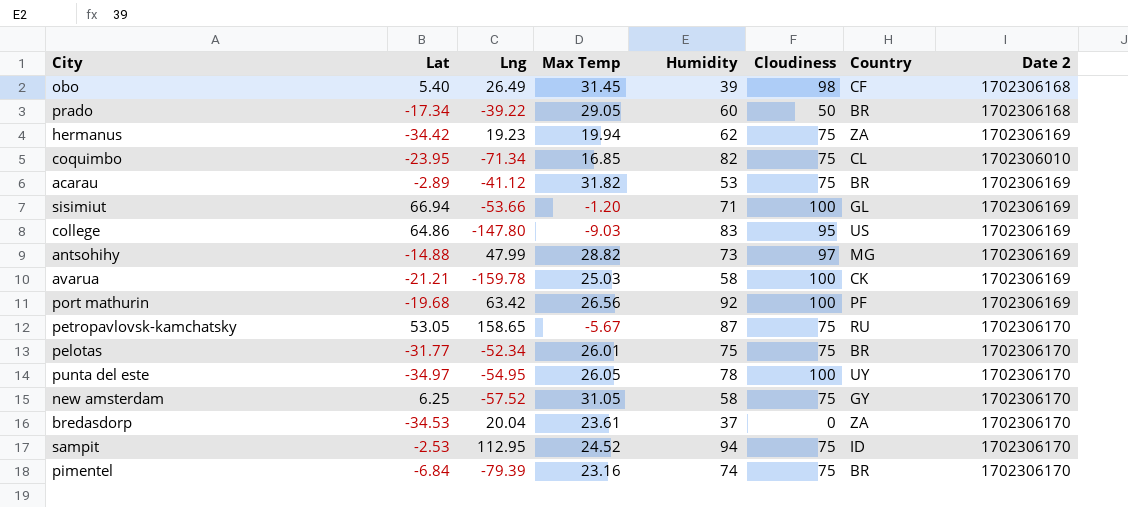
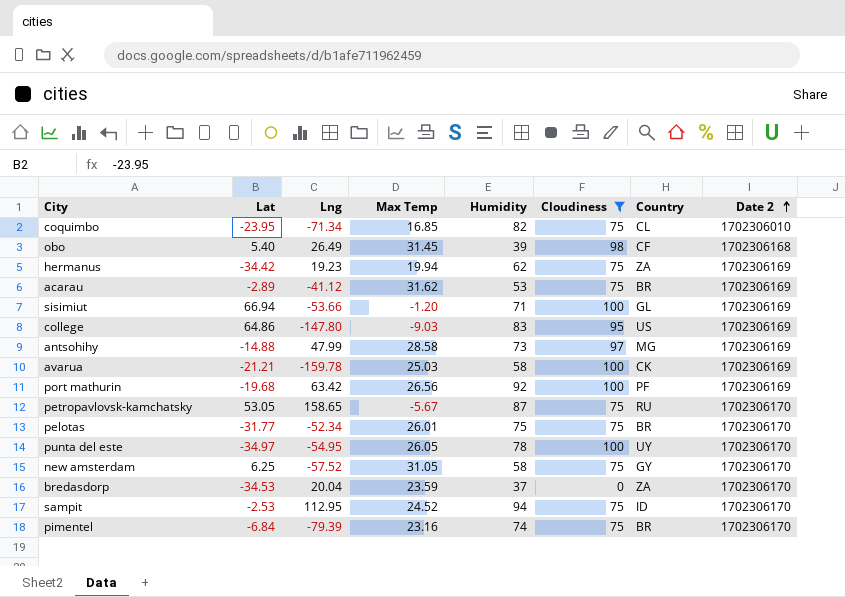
filter: none -> Cloudiness != 50
row order: none -> Date 2 ascending
acarau | Max Temp: 31.82 -> 31.62
antsohihy | Max Temp: 28.82 -> 28.58
bredasdorp | Max Temp: 23.61 -> 23.59

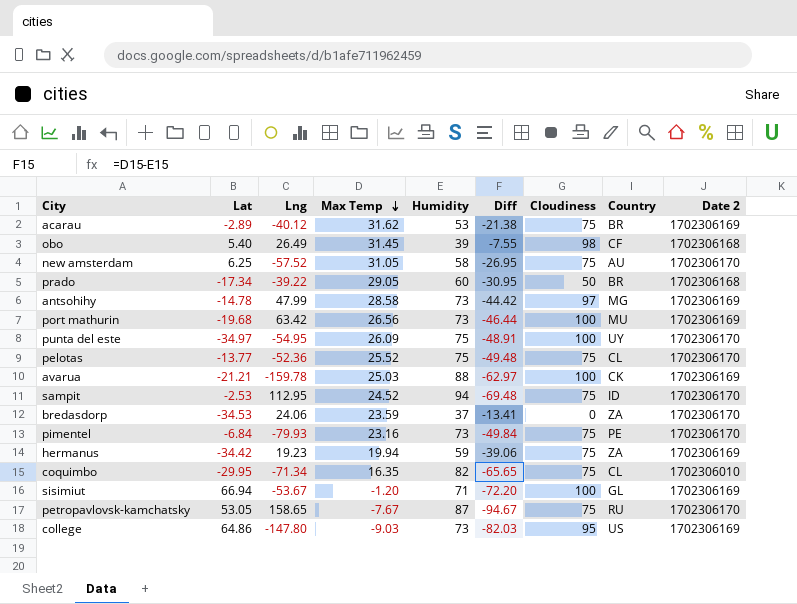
filter: Cloudiness != 50 -> none
row order: Date 2 ascending -> Max Temp descending
column Diff | formula: none -> [Max Temp] - [Humidity]
acarau | Lng: -41.12 -> -40.12
new amsterdam | Country: GY -> AU
antsohihy | Lat: -14.88 -> -14.78
port mathurin | Humidity: 92 -> 73
port mathurin | Country: PF -> MU
punta del este | Max Temp: 26.05 -> 26.09
punta del este | Humidity: 78 -> 75
pelotas | Lat: -31.77 -> -13.77
pelotas | Lng: -52.34 -> -52.36
pelotas | Max Temp: 26.01 -> 25.52
pelotas | Country: BR -> CL
avarua | Humidity: 58 -> 88
bredasdorp | Lng: 20.04 -> 24.06
pimentel | Lng: -79.39 -> -79.93
pimentel | Humidity: 74 -> 73
pimentel | Country: BR -> PE
hermanus | Humidity: 62 -> 59
coquimbo | Lat: -23.95 -> -29.95
coquimbo | Max Temp: 16.85 -> 16.35
sisimiut | Lng: -53.66 -> -53.67
petropavlovsk-kamchatsky | Max Temp: -5.67 -> -7.67
college | Humidity: 83 -> 73

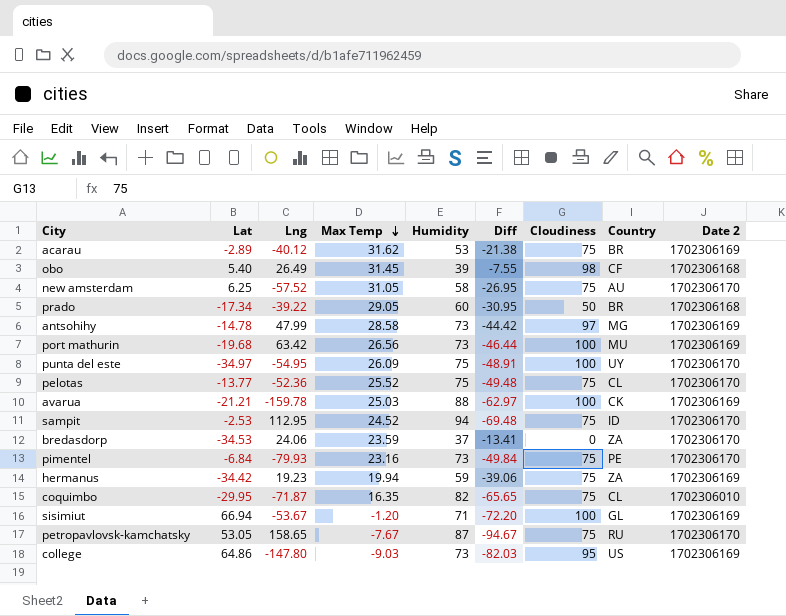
coquimbo | Lng: -71.34 -> -71.87

